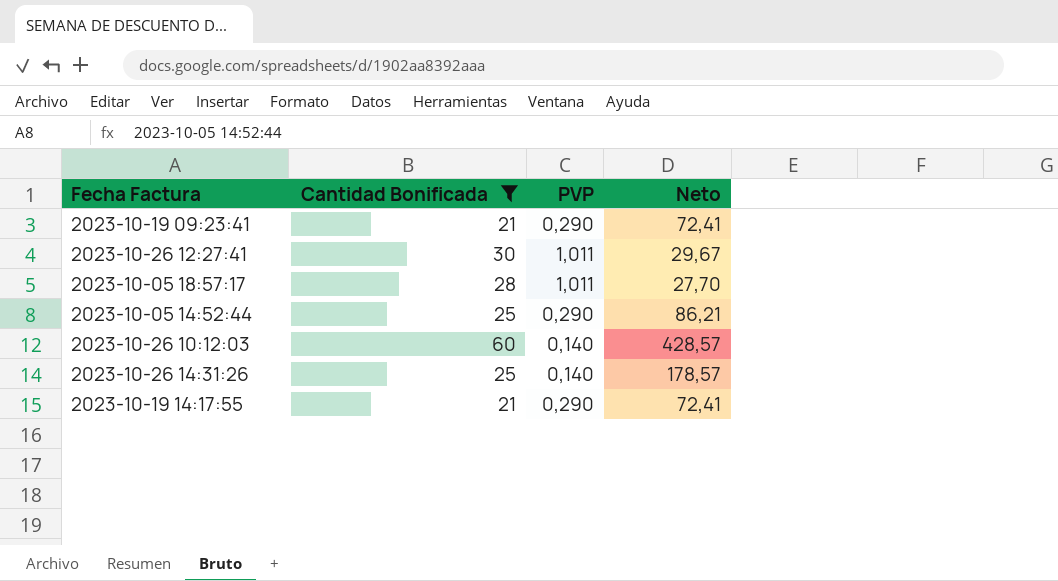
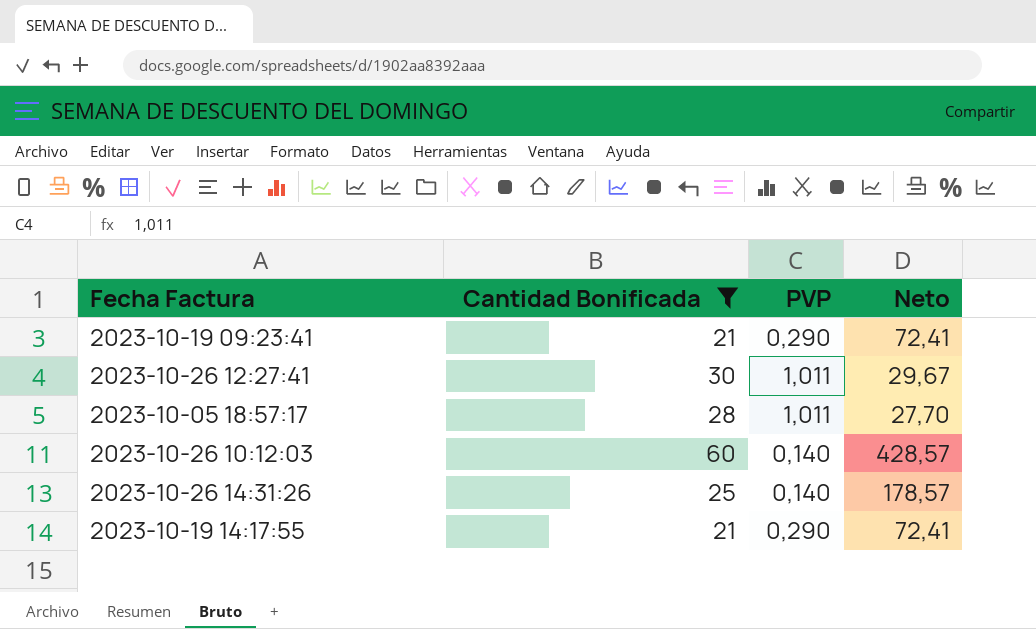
row 2023-10-05 14:52:44: 25 | 0,290 | 86,21 -> none

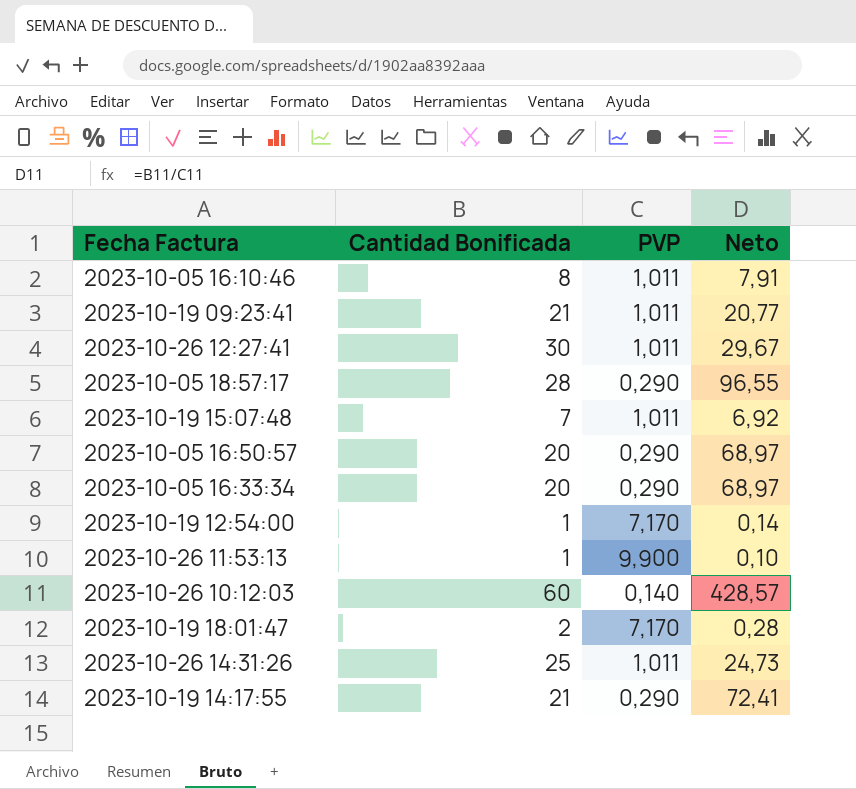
filter: Cantidad Bonificada >= 21 -> none
2023-10-19 09:23:41 | PVP: 0,290 -> 1,011
2023-10-19 09:23:41 | Neto: 72,41 -> 20,77
2023-10-05 18:57:17 | PVP: 1,011 -> 0,290
2023-10-05 18:57:17 | Neto: 27,70 -> 96,55
2023-10-26 14:31:26 | PVP: 0,140 -> 1,011
2023-10-26 14:31:26 | Neto: 178,57 -> 24,73

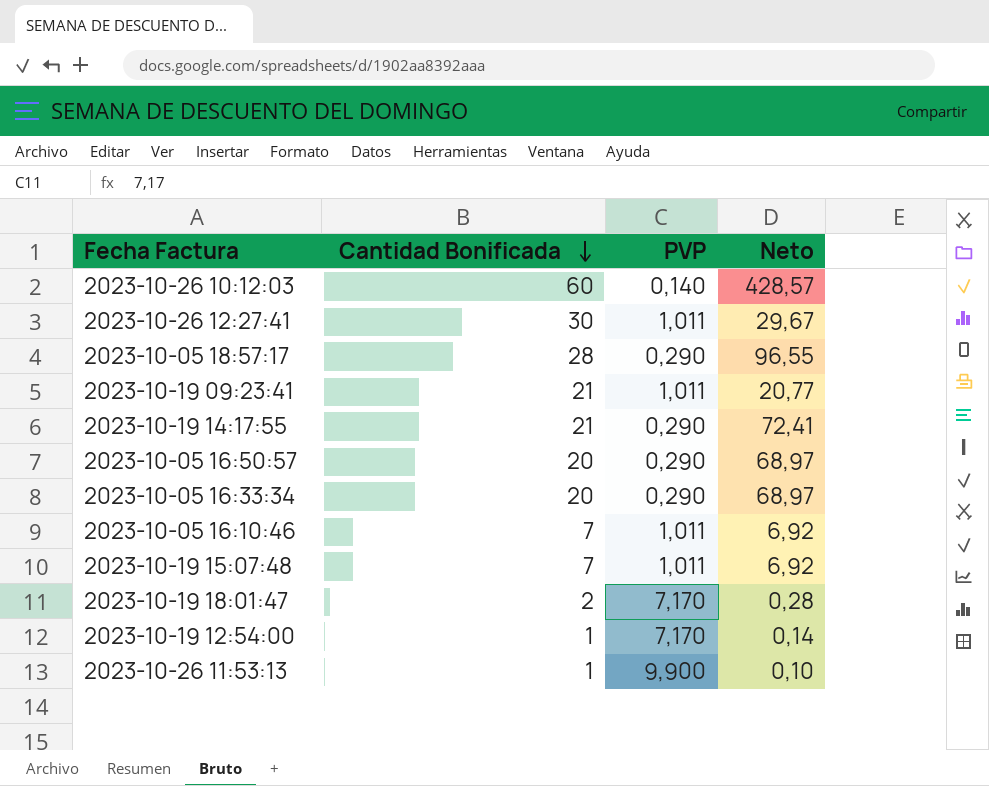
row order: none -> Cantidad Bonificada descending
row 2023-10-26 14:31:26: 25 | 1,011 | 24,73 -> none
2023-10-05 16:10:46 | Cantidad Bonificada: 8 -> 7
2023-10-05 16:10:46 | Neto: 7,91 -> 6,92

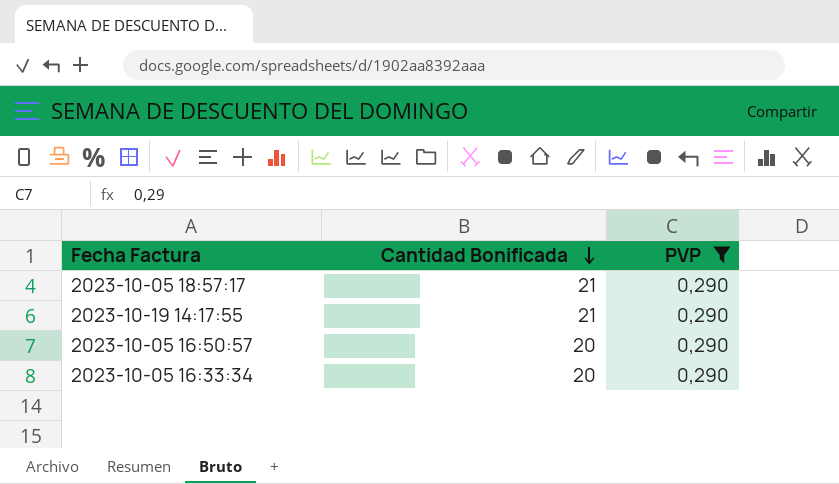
filter: none -> PVP = 0,290
column Neto | formula: [Cantidad Bonificada] / [PVP] -> none
2023-10-05 18:57:17 | Cantidad Bonificada: 28 -> 21

